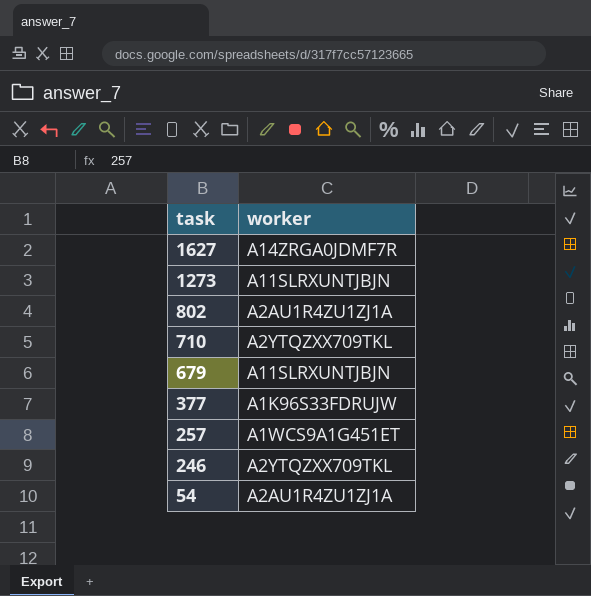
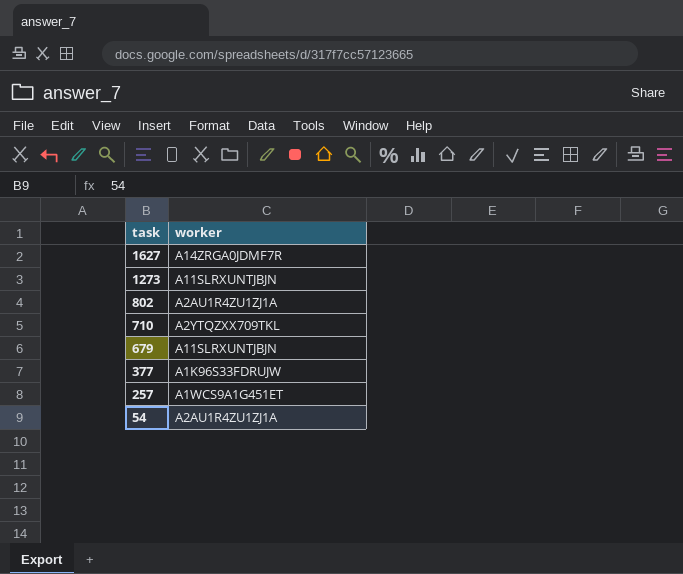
row 246: A2YTQZXX709TKL -> none

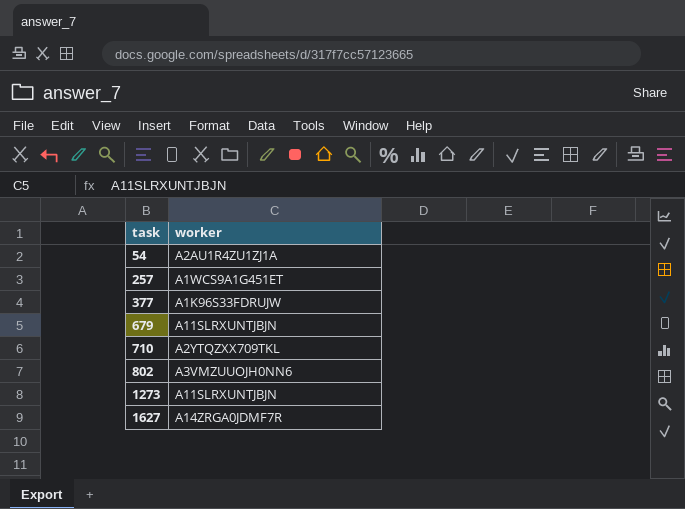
row order: task descending -> task ascending
802 | worker: A2AU1R4ZU1ZJ1A -> A3VMZUUOJH0NN6

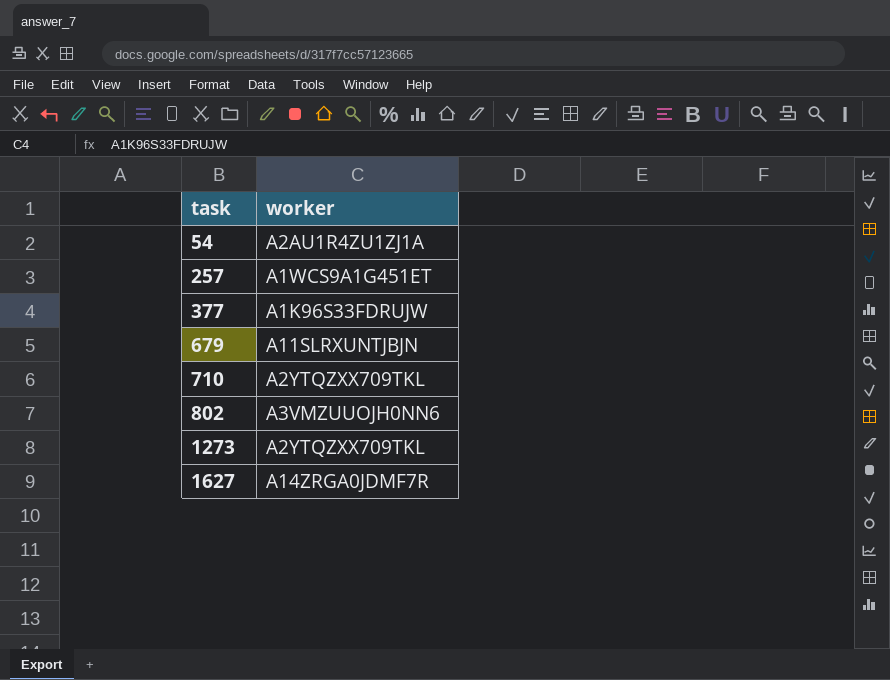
1273 | worker: A11SLRXUNTJBJN -> A2YTQZXX709TKL

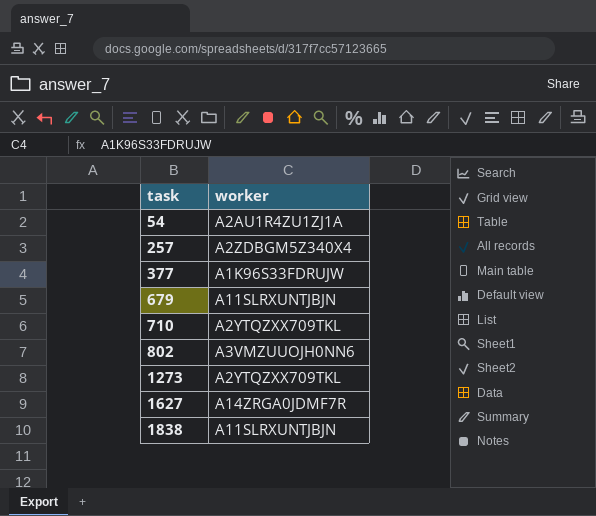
257 | worker: A1WCS9A1G451ET -> A2ZDBGM5Z340X4
row 1838: none -> A11SLRXUNTJBJN

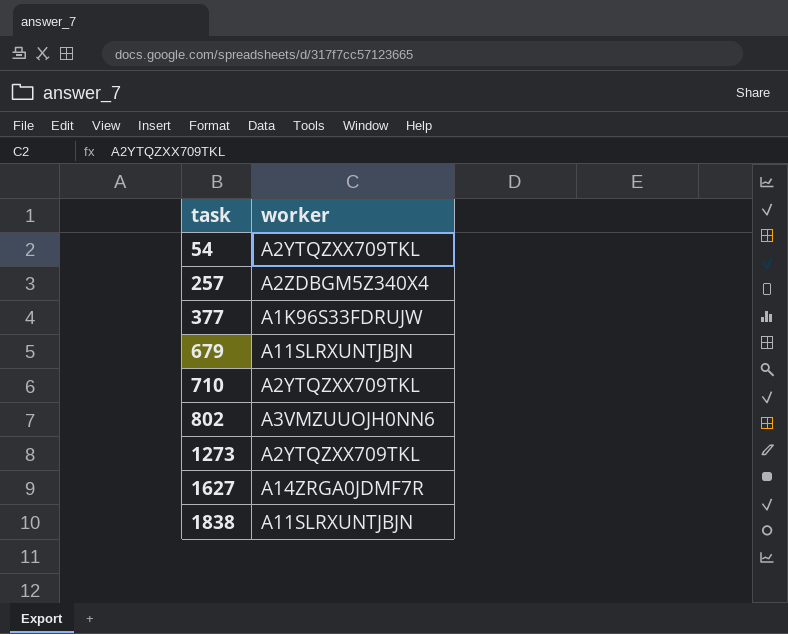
54 | worker: A2AU1R4ZU1ZJ1A -> A2YTQZXX709TKL

